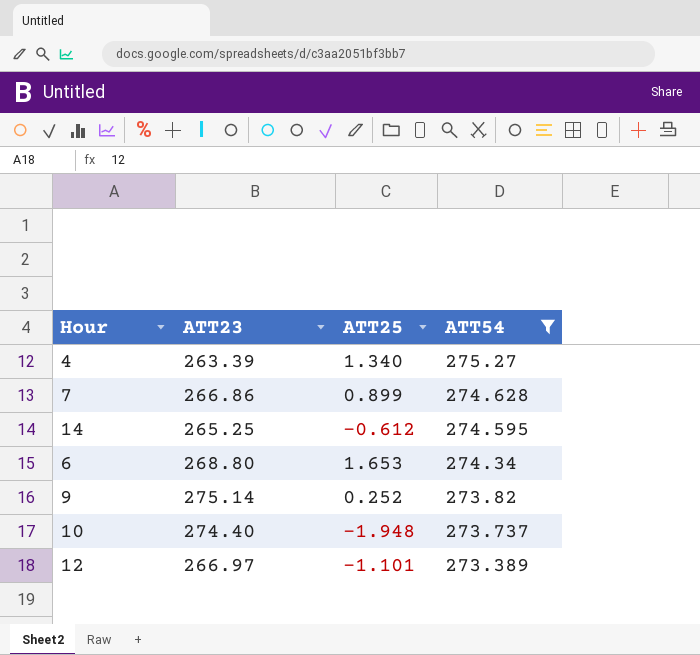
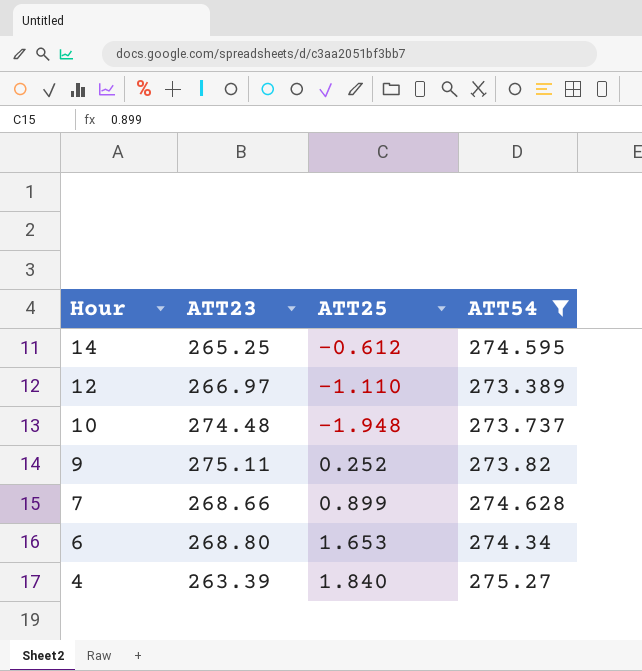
row order: ATT54 descending -> Hour descending
12 | ATT25: -1.101 -> -1.110
10 | ATT23: 274.40 -> 274.48
9 | ATT23: 275.14 -> 275.11
7 | ATT23: 266.86 -> 268.66
4 | ATT25: 1.340 -> 1.840

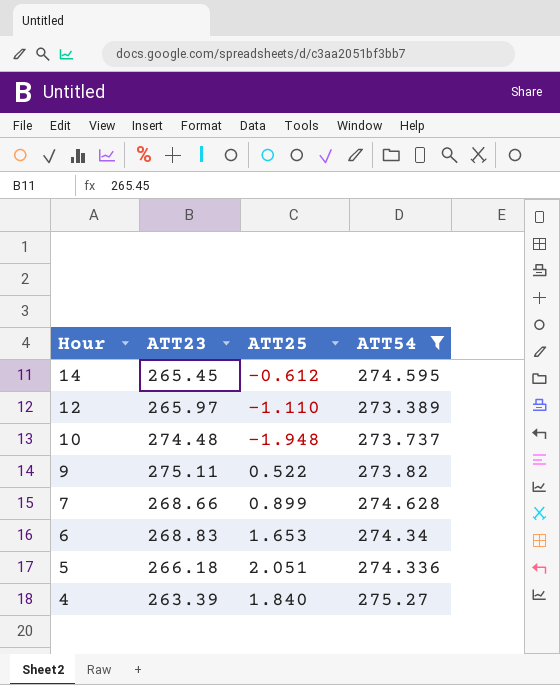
14 | ATT23: 265.25 -> 265.45
12 | ATT23: 266.97 -> 265.97
9 | ATT25: 0.252 -> 0.522
6 | ATT23: 268.80 -> 268.83
row 5: none -> 266.18 | 2.051 | 274.336

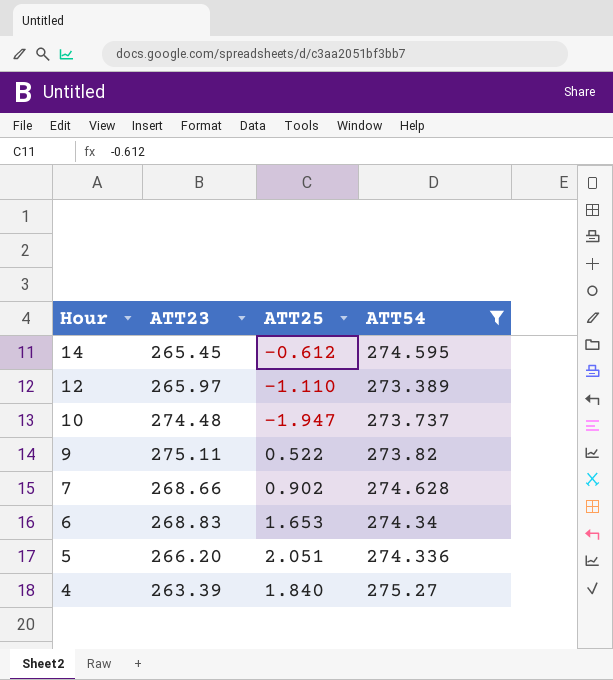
10 | ATT25: -1.948 -> -1.947
7 | ATT25: 0.899 -> 0.902
5 | ATT23: 266.18 -> 266.20

